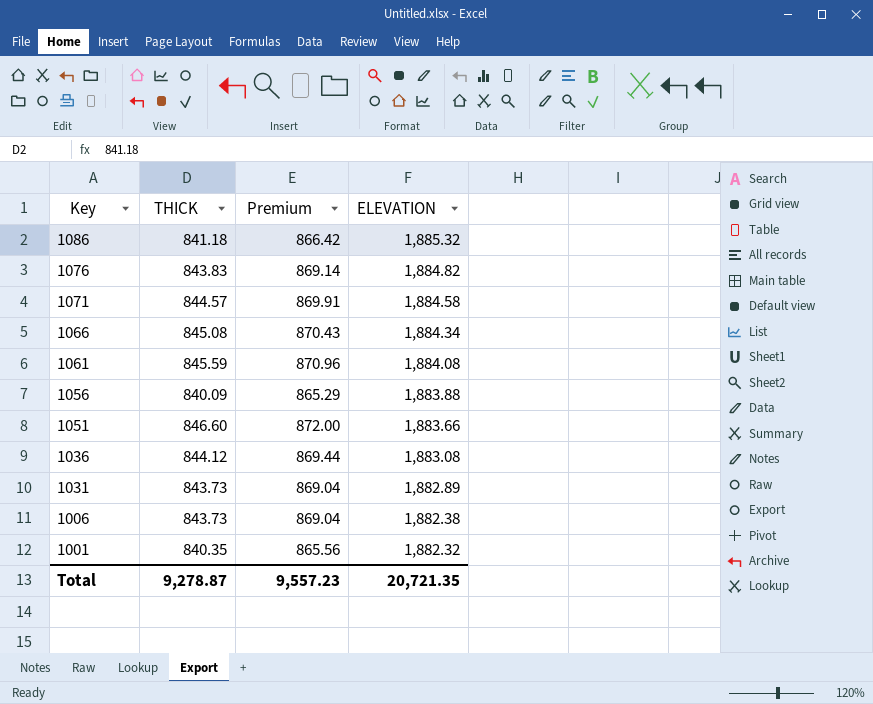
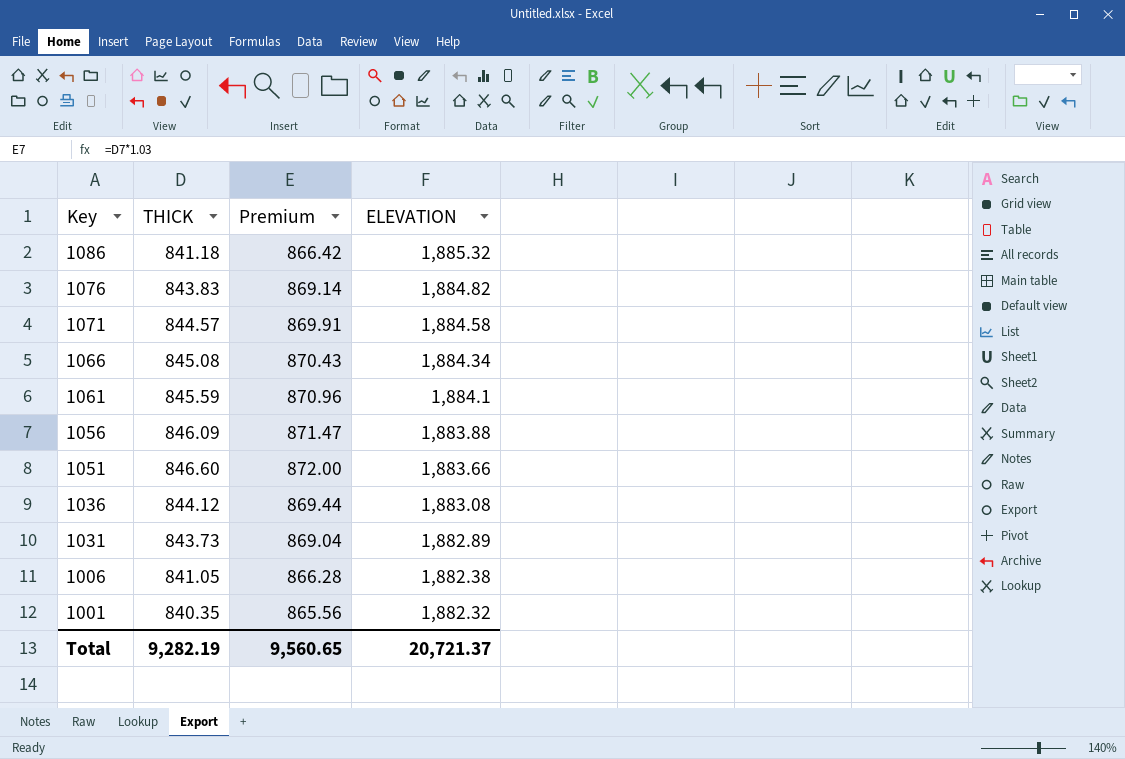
1061 | ELEVATION: 1,884.08 -> 1,884.1
1056 | THICK: 840.09 -> 846.09
1056 | Premium: 865.29 -> 871.47
1006 | THICK: 843.73 -> 841.05
1006 | Premium: 869.04 -> 866.28
Total | THICK: 9,278.87 -> 9,282.19
Total | Premium: 9,557.23 -> 9,560.65
Total | ELEVATION: 20,721.35 -> 20,721.37

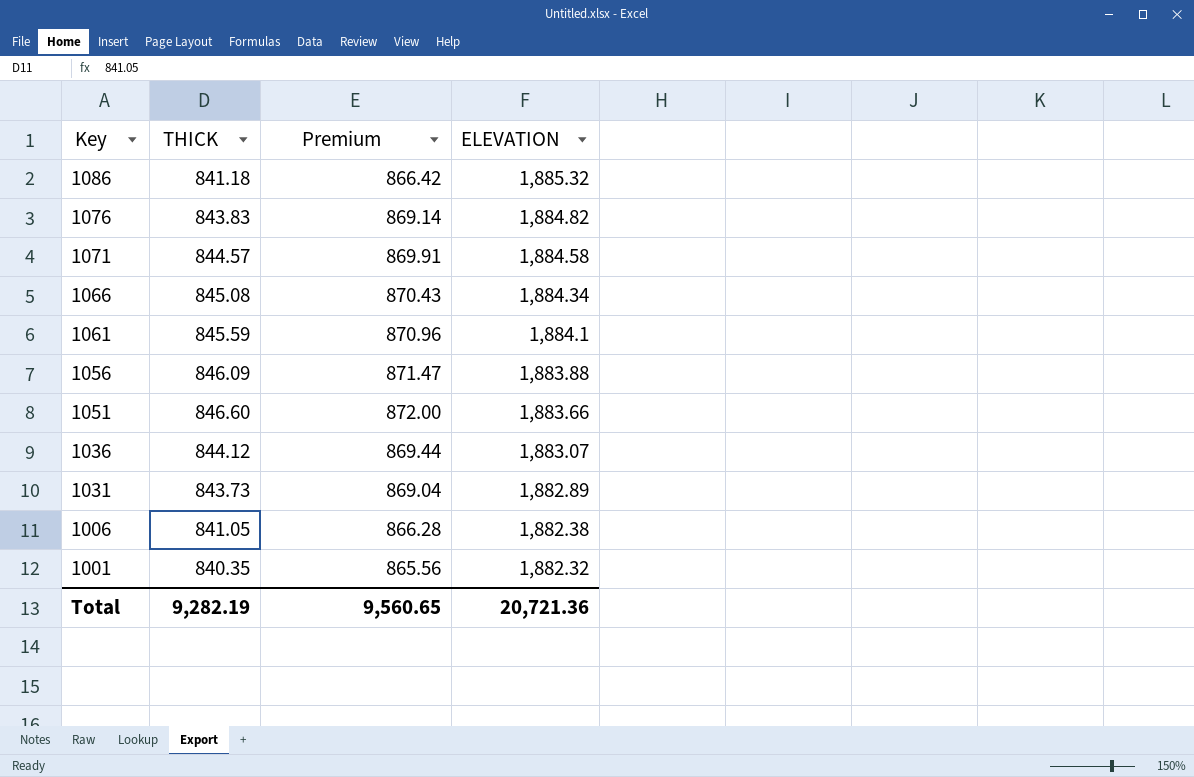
1036 | ELEVATION: 1,883.08 -> 1,883.07
Total | ELEVATION: 20,721.37 -> 20,721.36

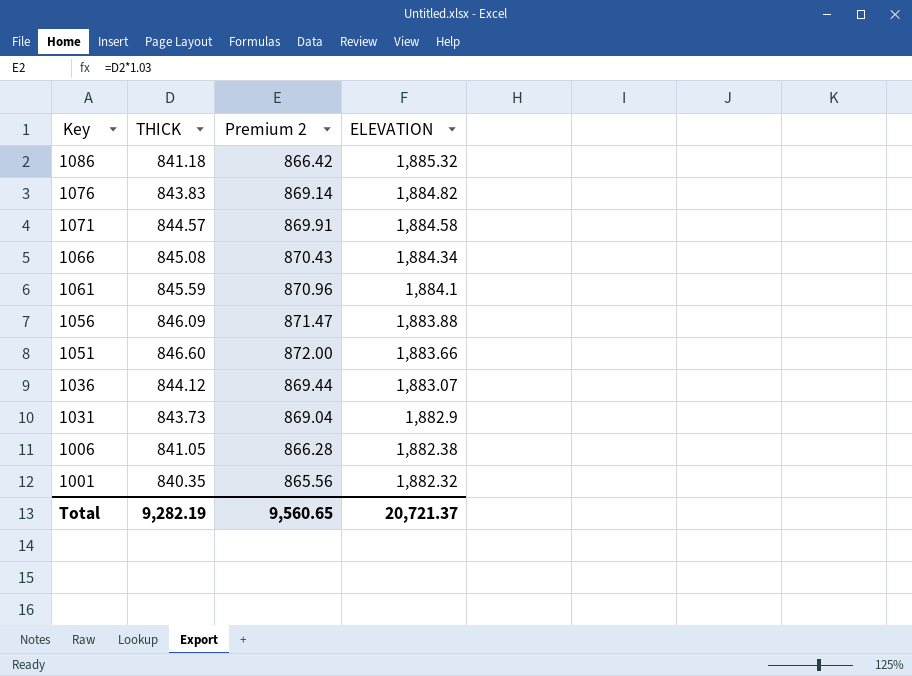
column name: Premium -> Premium 2
1031 | ELEVATION: 1,882.89 -> 1,882.9
Total | ELEVATION: 20,721.36 -> 20,721.37

